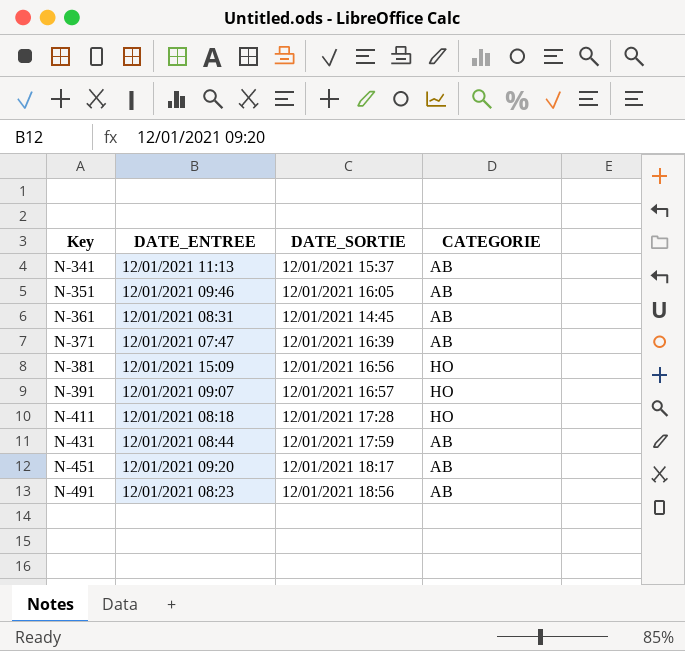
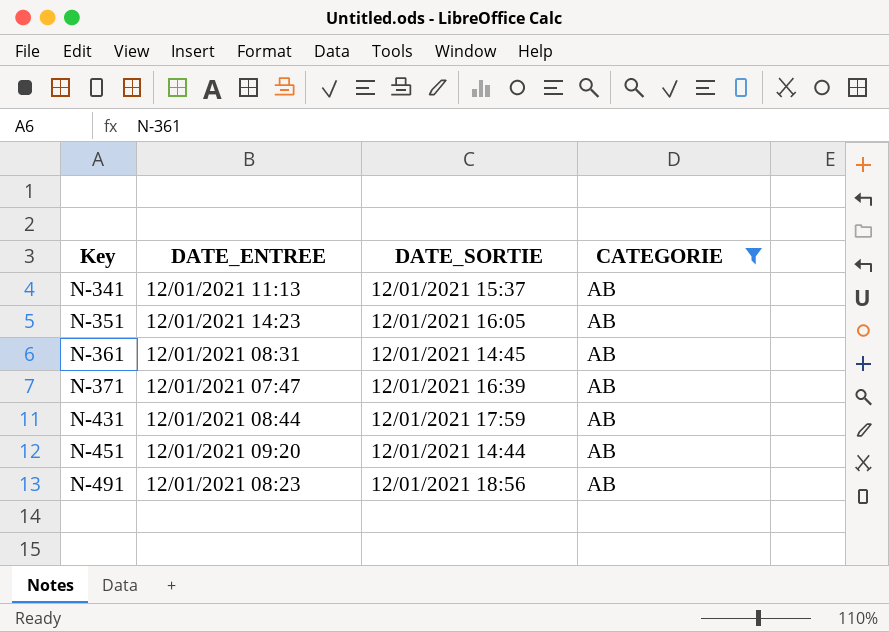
filter: none -> CATEGORIE = AB
N-351 | DATE_ENTREE: 12/01/2021 09:46 -> 12/01/2021 14:23
N-451 | DATE_SORTIE: 12/01/2021 18:17 -> 12/01/2021 14:44

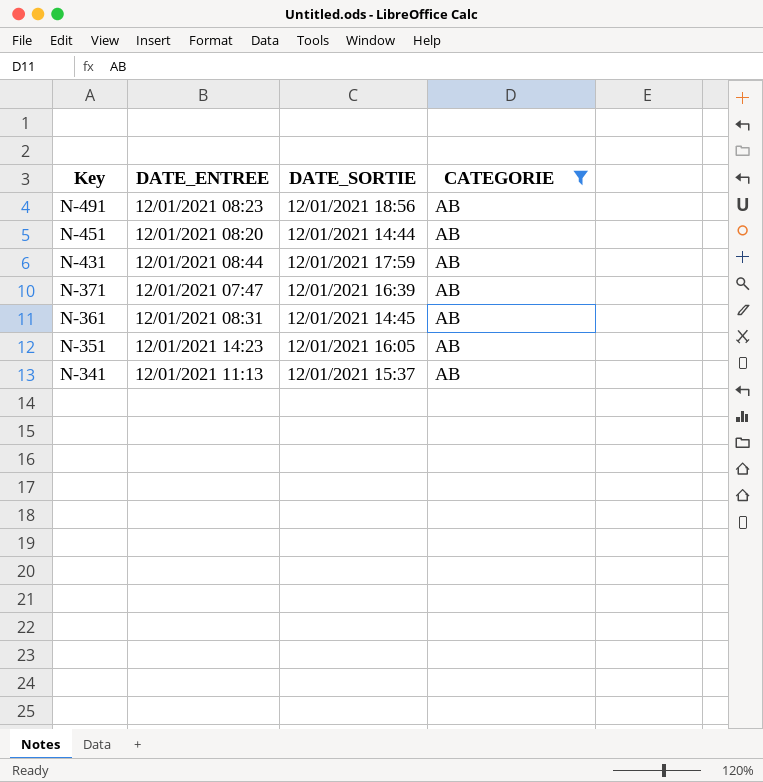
row order: Key ascending -> Key descending
N-451 | DATE_ENTREE: 12/01/2021 09:20 -> 12/01/2021 08:20

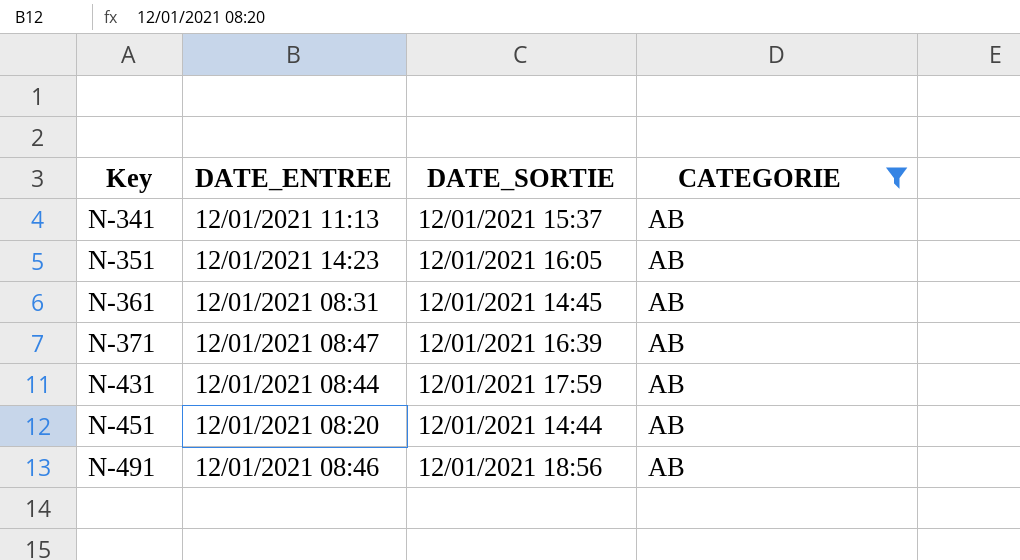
row order: Key descending -> Key ascending
N-371 | DATE_ENTREE: 12/01/2021 07:47 -> 12/01/2021 08:47
N-491 | DATE_ENTREE: 12/01/2021 08:23 -> 12/01/2021 08:46

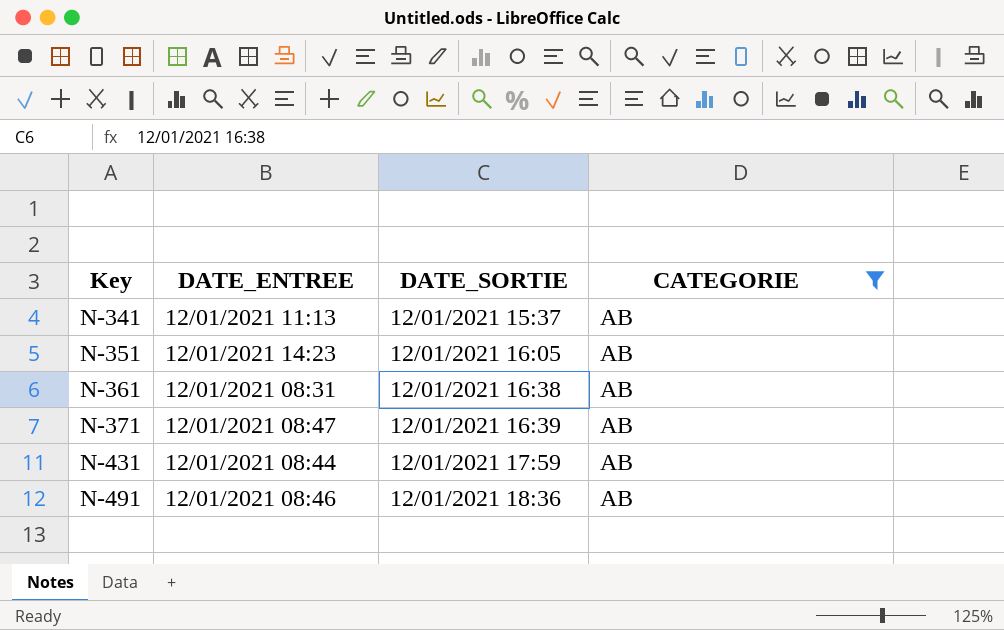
row N-451: 12/01/2021 08:20 | 12/01/2021 14:44 | AB -> none
N-361 | DATE_SORTIE: 12/01/2021 14:45 -> 12/01/2021 16:38
N-491 | DATE_SORTIE: 12/01/2021 18:56 -> 12/01/2021 18:36

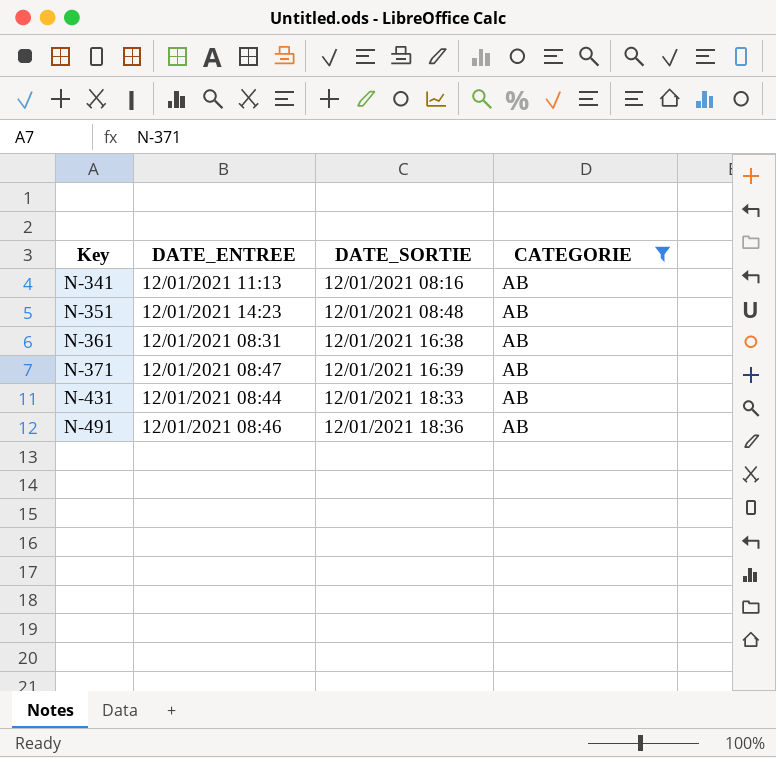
N-341 | DATE_SORTIE: 12/01/2021 15:37 -> 12/01/2021 08:16
N-351 | DATE_SORTIE: 12/01/2021 16:05 -> 12/01/2021 08:48
N-431 | DATE_SORTIE: 12/01/2021 17:59 -> 12/01/2021 18:33

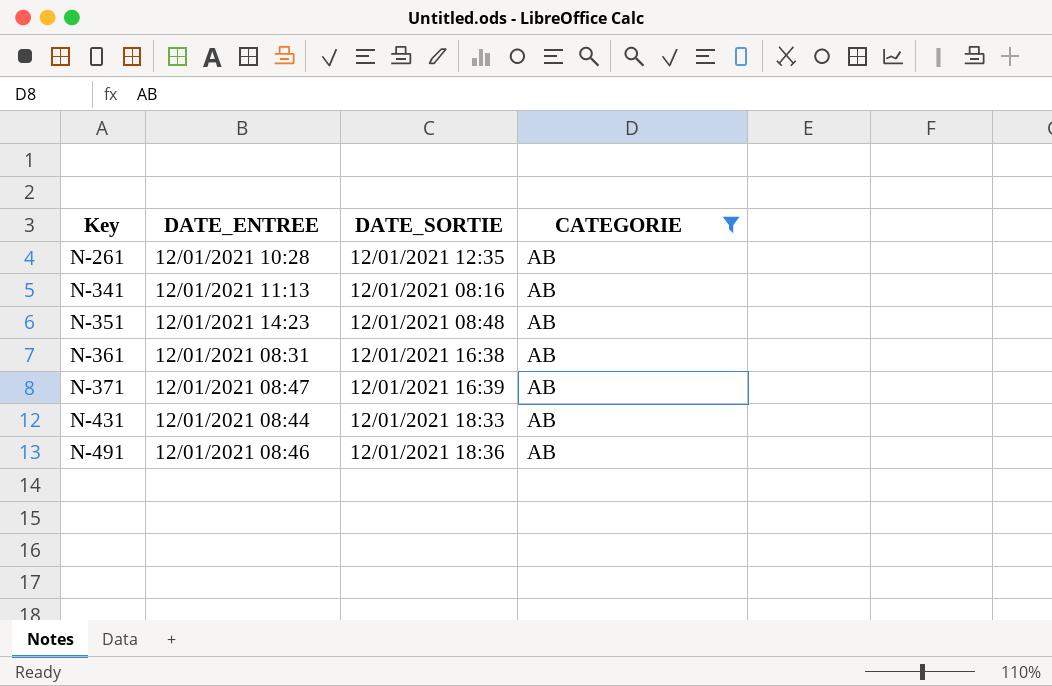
row N-261: none -> 12/01/2021 10:28 | 12/01/2021 12:35 | AB

